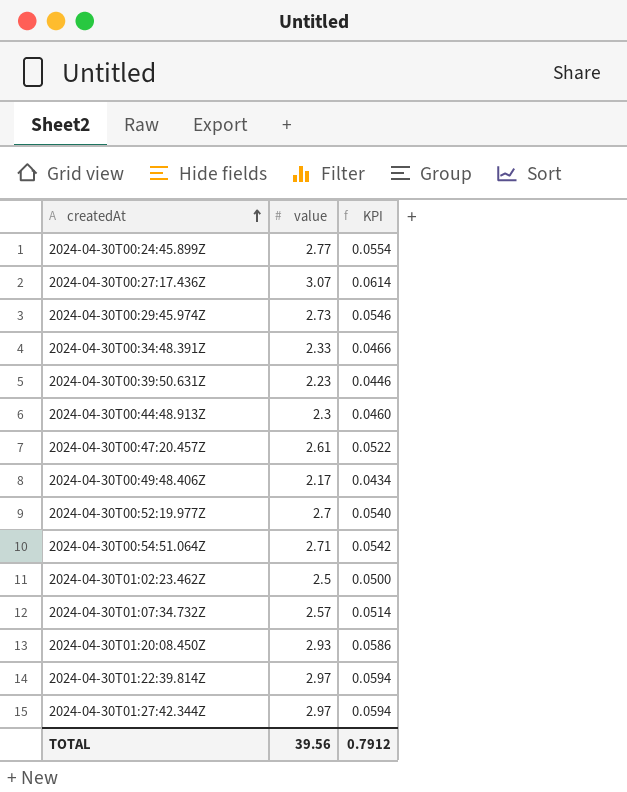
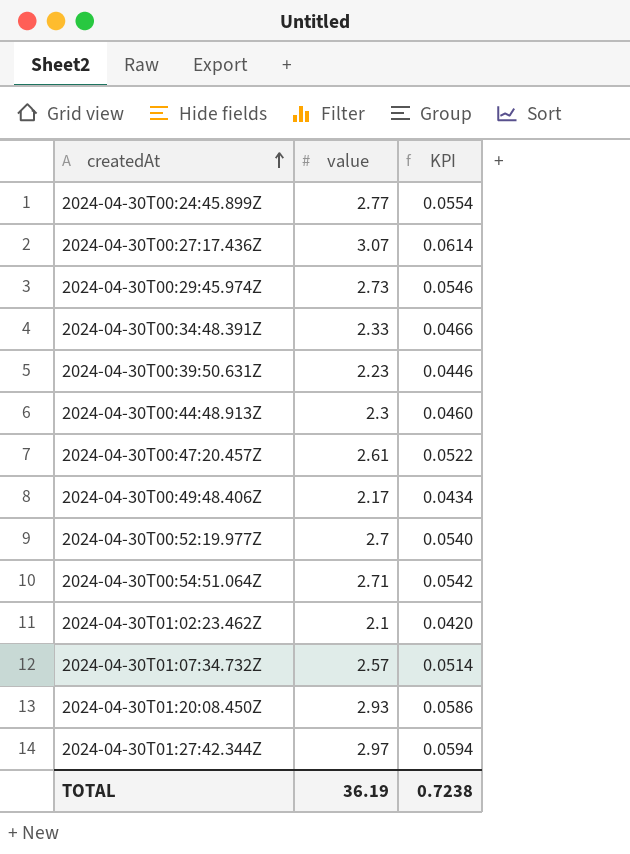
row 2024-04-30T01:22:39.814Z: 2.97 | 0.0594 -> none
2024-04-30T01:02:23.462Z | value: 2.5 -> 2.1
2024-04-30T01:02:23.462Z | KPI: 0.0500 -> 0.0420
TOTAL | value: 39.56 -> 36.19
TOTAL | KPI: 0.7912 -> 0.7238

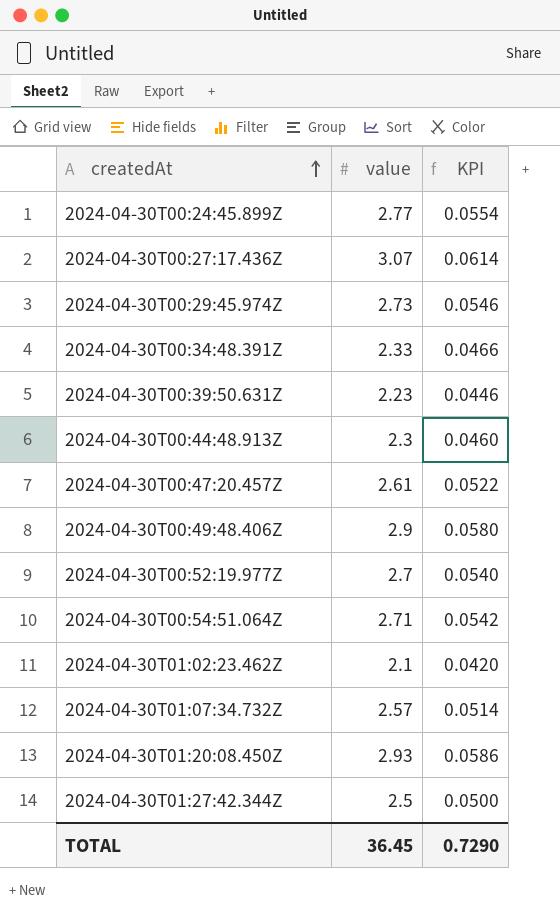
2024-04-30T00:49:48.406Z | value: 2.17 -> 2.9
2024-04-30T00:49:48.406Z | KPI: 0.0434 -> 0.0580
2024-04-30T01:27:42.344Z | value: 2.97 -> 2.5
2024-04-30T01:27:42.344Z | KPI: 0.0594 -> 0.0500
TOTAL | value: 36.19 -> 36.45
TOTAL | KPI: 0.7238 -> 0.7290

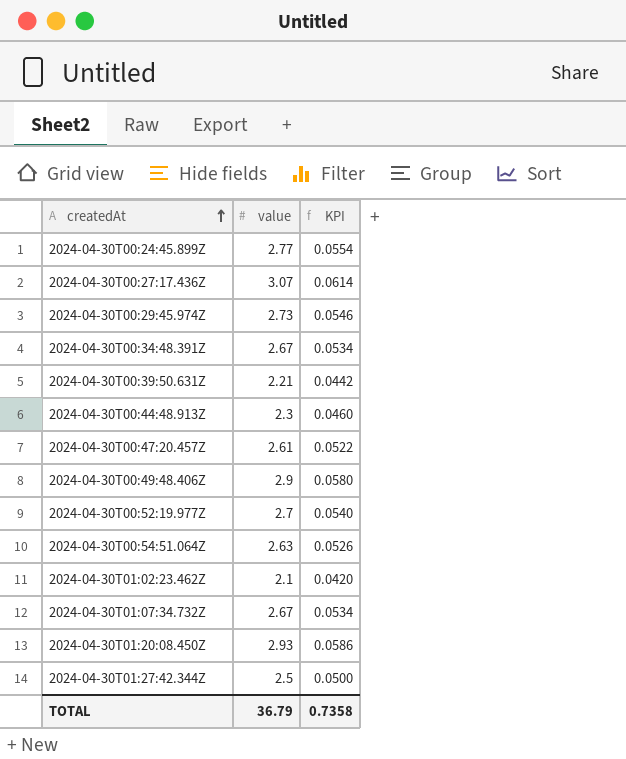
2024-04-30T00:34:48.391Z | value: 2.33 -> 2.67
2024-04-30T00:34:48.391Z | KPI: 0.0466 -> 0.0534
2024-04-30T00:39:50.631Z | value: 2.23 -> 2.21
2024-04-30T00:39:50.631Z | KPI: 0.0446 -> 0.0442
2024-04-30T00:54:51.064Z | value: 2.71 -> 2.63
2024-04-30T00:54:51.064Z | KPI: 0.0542 -> 0.0526
2024-04-30T01:07:34.732Z | value: 2.57 -> 2.67
2024-04-30T01:07:34.732Z | KPI: 0.0514 -> 0.0534
TOTAL | value: 36.45 -> 36.79
TOTAL | KPI: 0.7290 -> 0.7358

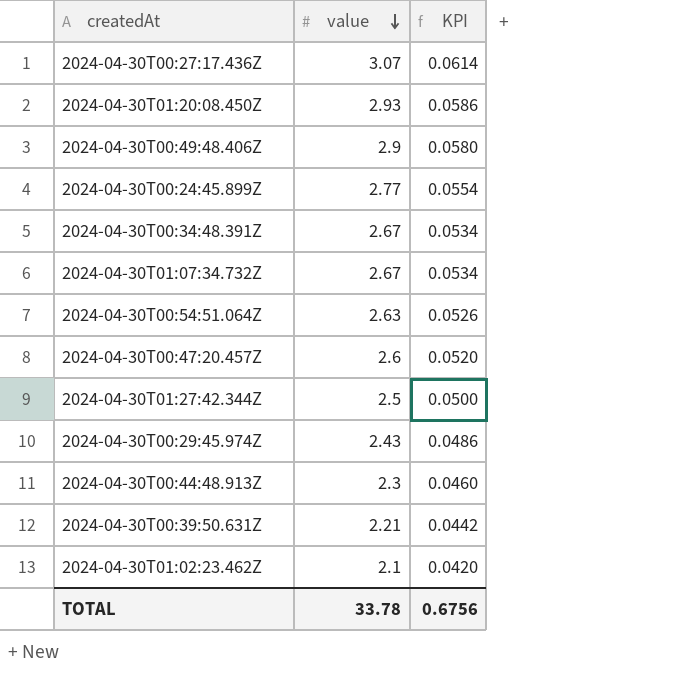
row order: createdAt ascending -> value descending
row 2024-04-30T00:52:19.977Z: 2.7 | 0.0540 -> none
2024-04-30T00:47:20.457Z | value: 2.61 -> 2.6
2024-04-30T00:47:20.457Z | KPI: 0.0522 -> 0.0520
2024-04-30T00:29:45.974Z | value: 2.73 -> 2.43
2024-04-30T00:29:45.974Z | KPI: 0.0546 -> 0.0486
TOTAL | value: 36.79 -> 33.78
TOTAL | KPI: 0.7358 -> 0.6756

